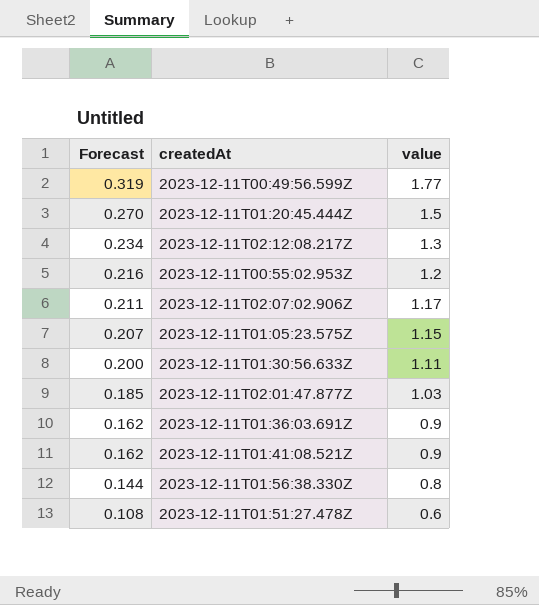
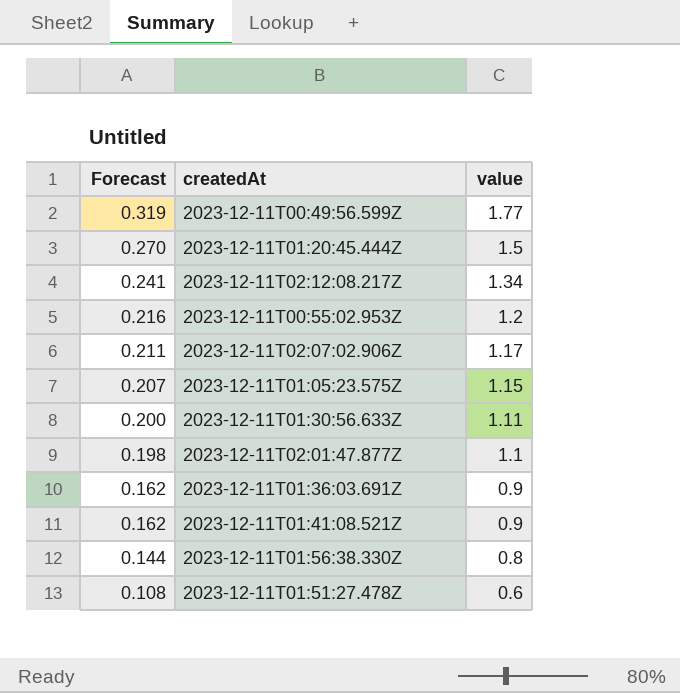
2023-12-11T02:12:08.217Z | Forecast: 0.234 -> 0.241
2023-12-11T02:12:08.217Z | value: 1.3 -> 1.34
2023-12-11T02:01:47.877Z | Forecast: 0.185 -> 0.198
2023-12-11T02:01:47.877Z | value: 1.03 -> 1.1

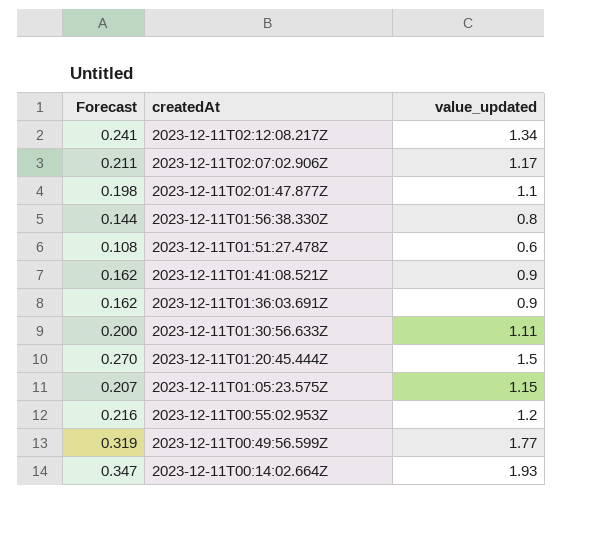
row order: Forecast descending -> createdAt descending
column name: value -> value_updated
row 2023-12-11T00:14:02.664Z: none -> 0.347 | 1.93

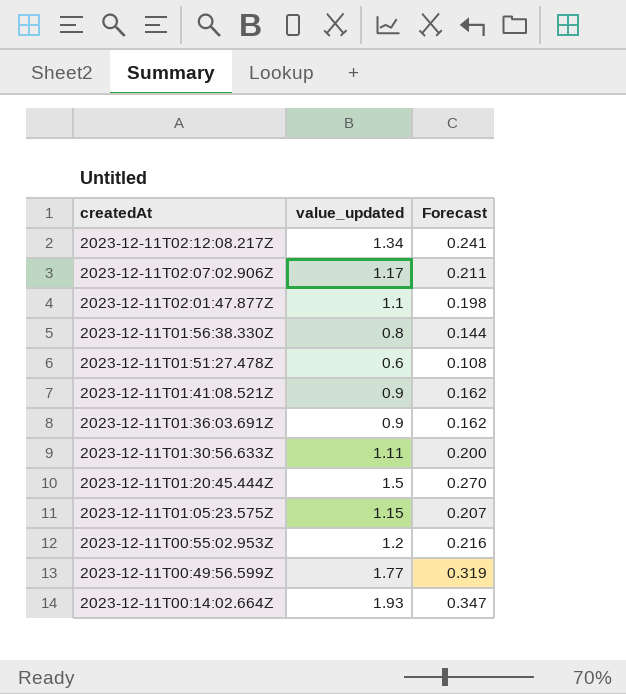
column Forecast | position: 1 -> 3

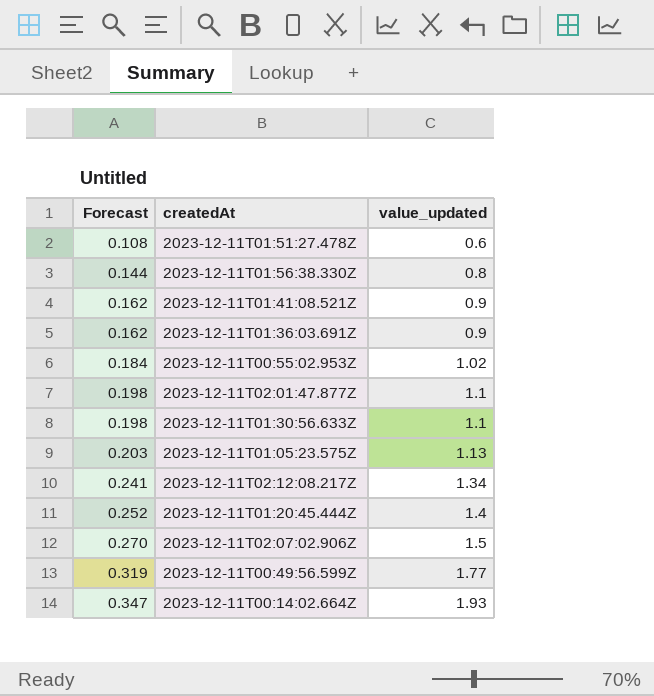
row order: createdAt descending -> Forecast ascending
column Forecast | position: 3 -> 1
2023-12-11T00:55:02.953Z | Forecast: 0.216 -> 0.184
2023-12-11T00:55:02.953Z | value_updated: 1.2 -> 1.02
2023-12-11T01:30:56.633Z | Forecast: 0.200 -> 0.198
2023-12-11T01:30:56.633Z | value_updated: 1.11 -> 1.1
2023-12-11T01:05:23.575Z | Forecast: 0.207 -> 0.203
2023-12-11T01:05:23.575Z | value_updated: 1.15 -> 1.13
2023-12-11T01:20:45.444Z | Forecast: 0.270 -> 0.252
2023-12-11T01:20:45.444Z | value_updated: 1.5 -> 1.4
2023-12-11T02:07:02.906Z | Forecast: 0.211 -> 0.270
2023-12-11T02:07:02.906Z | value_updated: 1.17 -> 1.5

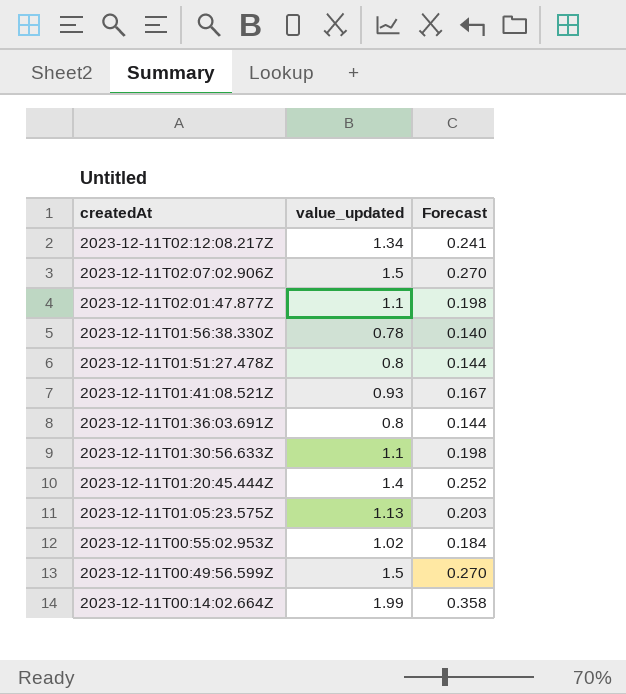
row order: Forecast ascending -> createdAt descending
column Forecast | position: 1 -> 3
2023-12-11T01:56:38.330Z | value_updated: 0.8 -> 0.78
2023-12-11T01:56:38.330Z | Forecast: 0.144 -> 0.140
2023-12-11T01:51:27.478Z | value_updated: 0.6 -> 0.8
2023-12-11T01:51:27.478Z | Forecast: 0.108 -> 0.144
2023-12-11T01:41:08.521Z | value_updated: 0.9 -> 0.93
2023-12-11T01:41:08.521Z | Forecast: 0.162 -> 0.167
2023-12-11T01:36:03.691Z | value_updated: 0.9 -> 0.8
2023-12-11T01:36:03.691Z | Forecast: 0.162 -> 0.144
2023-12-11T00:49:56.599Z | value_updated: 1.77 -> 1.5
2023-12-11T00:49:56.599Z | Forecast: 0.319 -> 0.270
2023-12-11T00:14:02.664Z | value_updated: 1.93 -> 1.99
2023-12-11T00:14:02.664Z | Forecast: 0.347 -> 0.358

